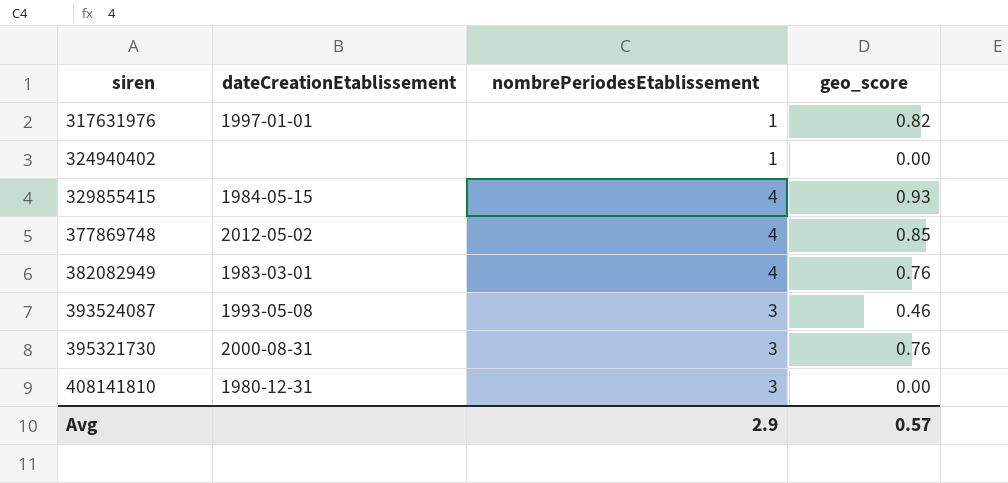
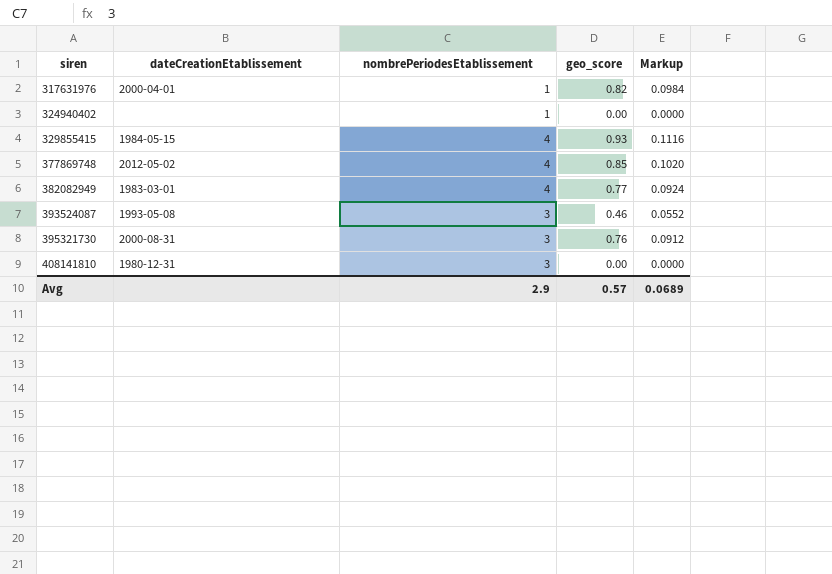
column Markup | formula: none -> [geo_score] * 0.12
317631976 | dateCreationEtablissement: 1997-01-01 -> 2000-04-01
382082949 | geo_score: 0.76 -> 0.77

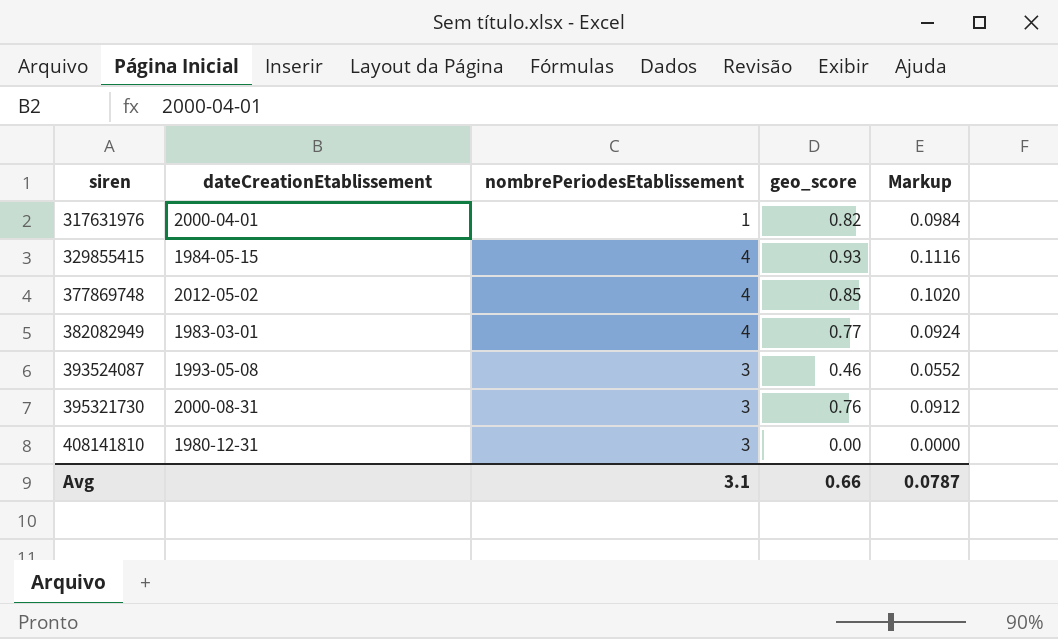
row 324940402: none | 1 | 0.00 | 0.0000 -> none
Avg | nombrePeriodesEtablissement: 2.9 -> 3.1
Avg | geo_score: 0.57 -> 0.66
Avg | Markup: 0.0689 -> 0.0787

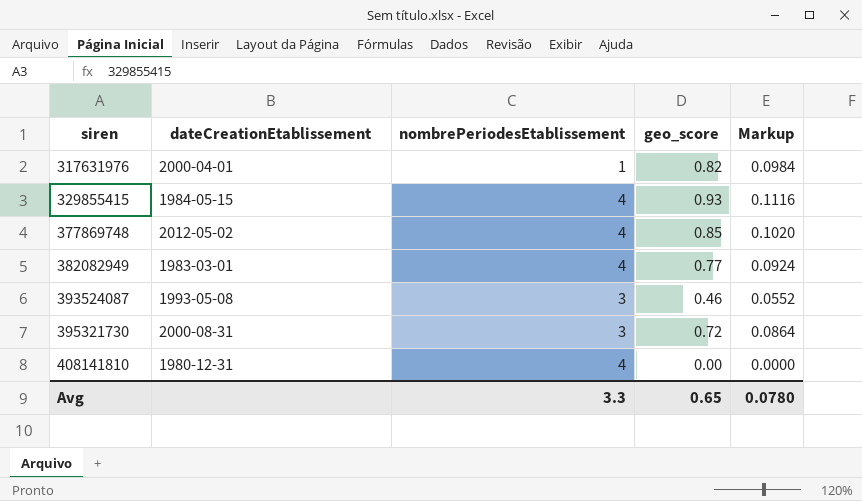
395321730 | geo_score: 0.76 -> 0.72
395321730 | Markup: 0.0912 -> 0.0864
408141810 | nombrePeriodesEtablissement: 3 -> 4
Avg | nombrePeriodesEtablissement: 3.1 -> 3.3
Avg | geo_score: 0.66 -> 0.65
Avg | Markup: 0.0787 -> 0.0780

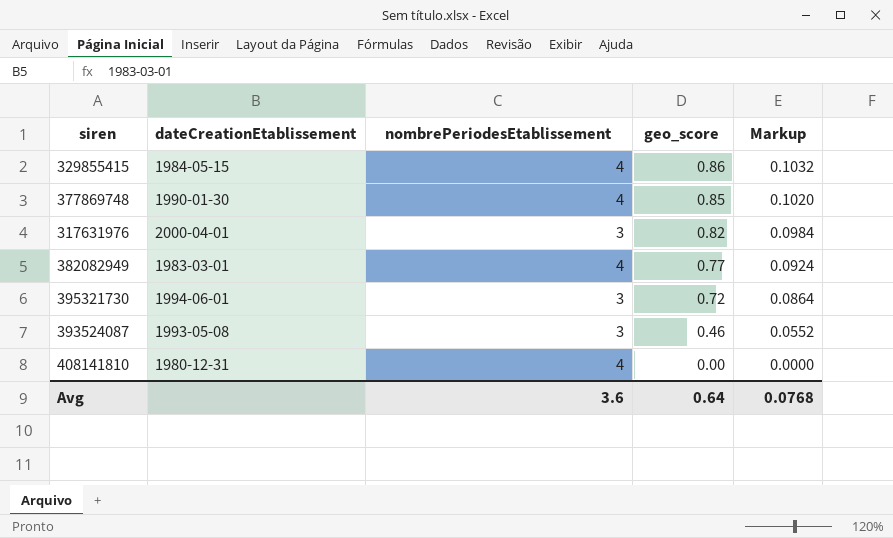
row order: siren ascending -> geo_score descending
329855415 | geo_score: 0.93 -> 0.86
329855415 | Markup: 0.1116 -> 0.1032
377869748 | dateCreationEtablissement: 2012-05-02 -> 1990-01-30
317631976 | nombrePeriodesEtablissement: 1 -> 3
395321730 | dateCreationEtablissement: 2000-08-31 -> 1994-06-01
Avg | nombrePeriodesEtablissement: 3.3 -> 3.6
Avg | geo_score: 0.65 -> 0.64
Avg | Markup: 0.0780 -> 0.0768

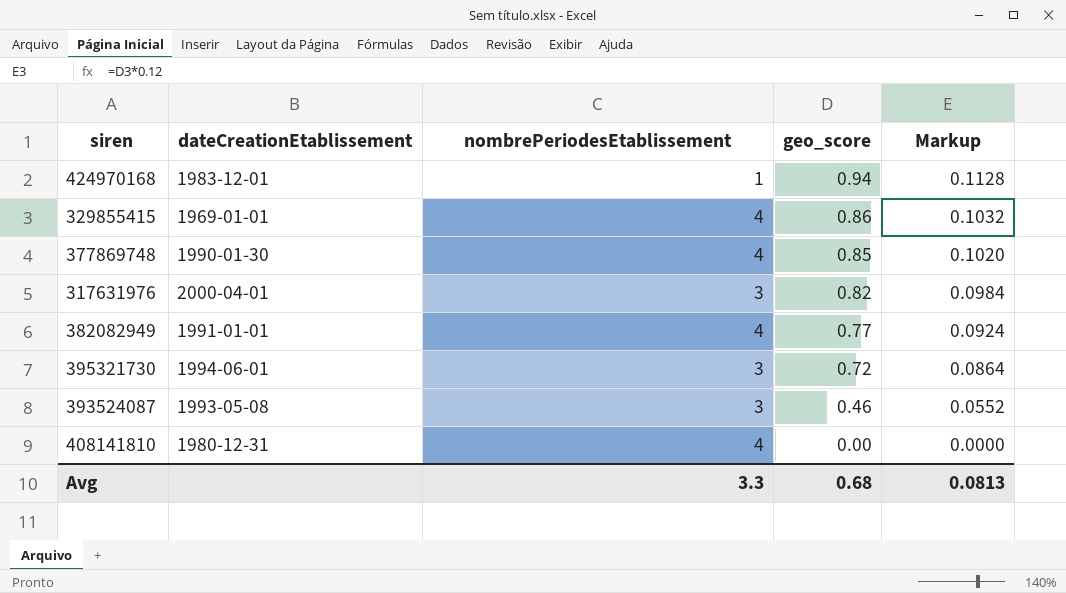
row 424970168: none -> 1983-12-01 | 1 | 0.94 | 0.1128
329855415 | dateCreationEtablissement: 1984-05-15 -> 1969-01-01
382082949 | dateCreationEtablissement: 1983-03-01 -> 1991-01-01
Avg | nombrePeriodesEtablissement: 3.6 -> 3.3
Avg | geo_score: 0.64 -> 0.68
Avg | Markup: 0.0768 -> 0.0813

